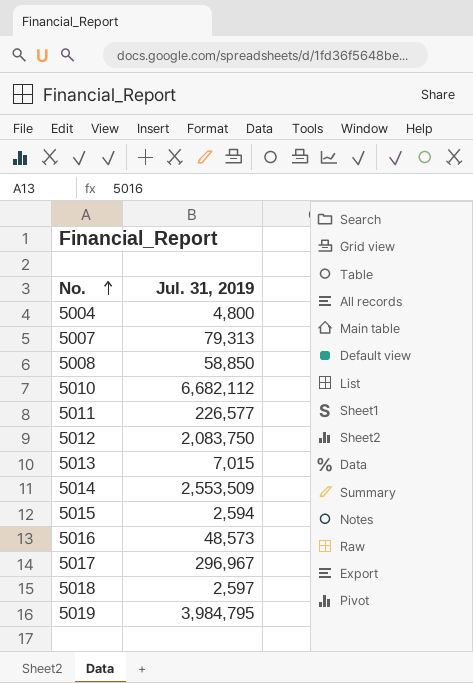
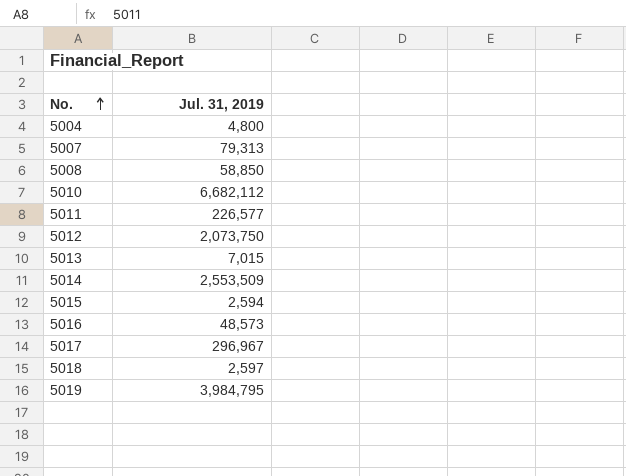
5012 | Jul. 31, 2019: 2,083,750 -> 2,073,750

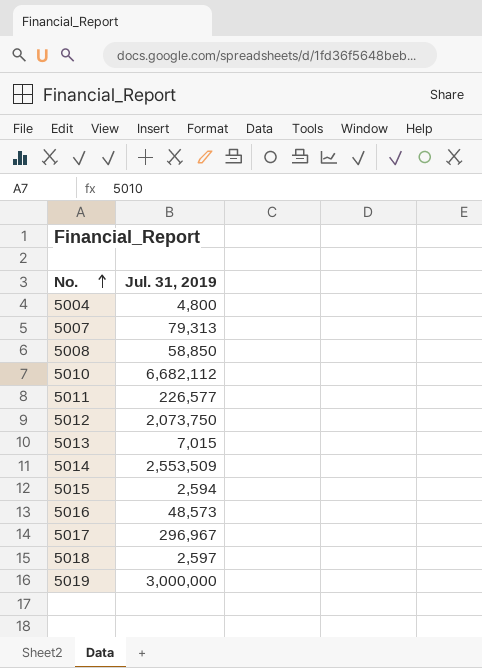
5019 | Jul. 31, 2019: 3,984,795 -> 3,000,000

